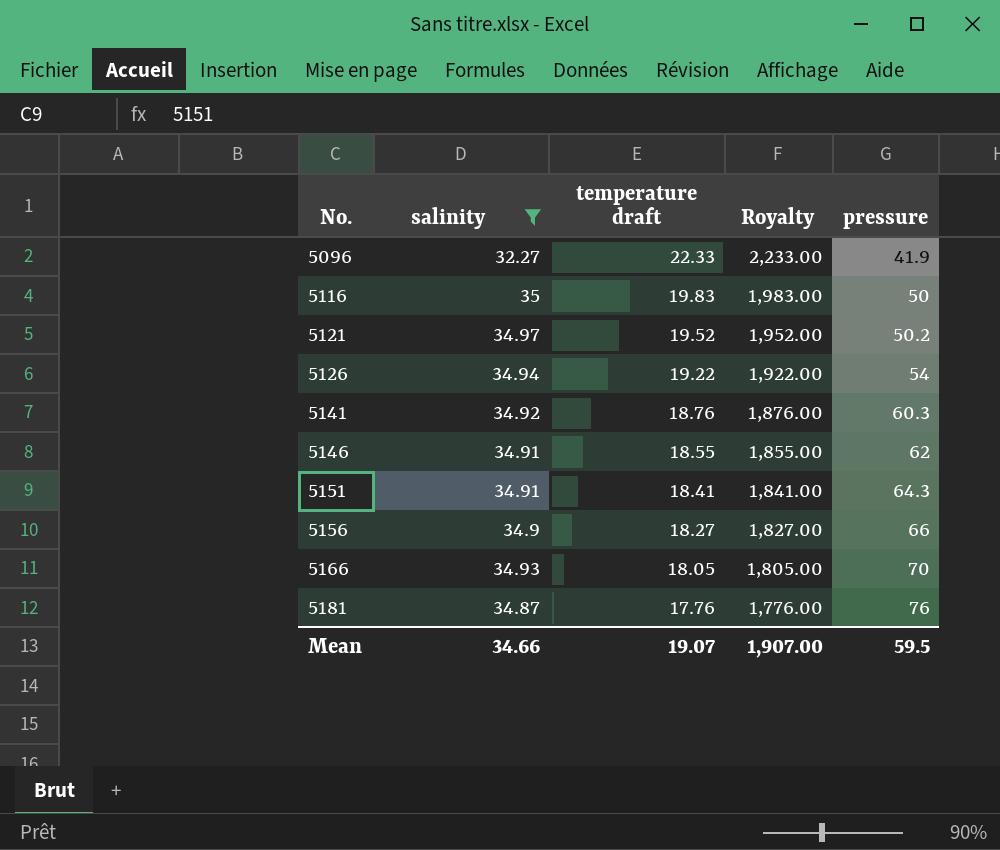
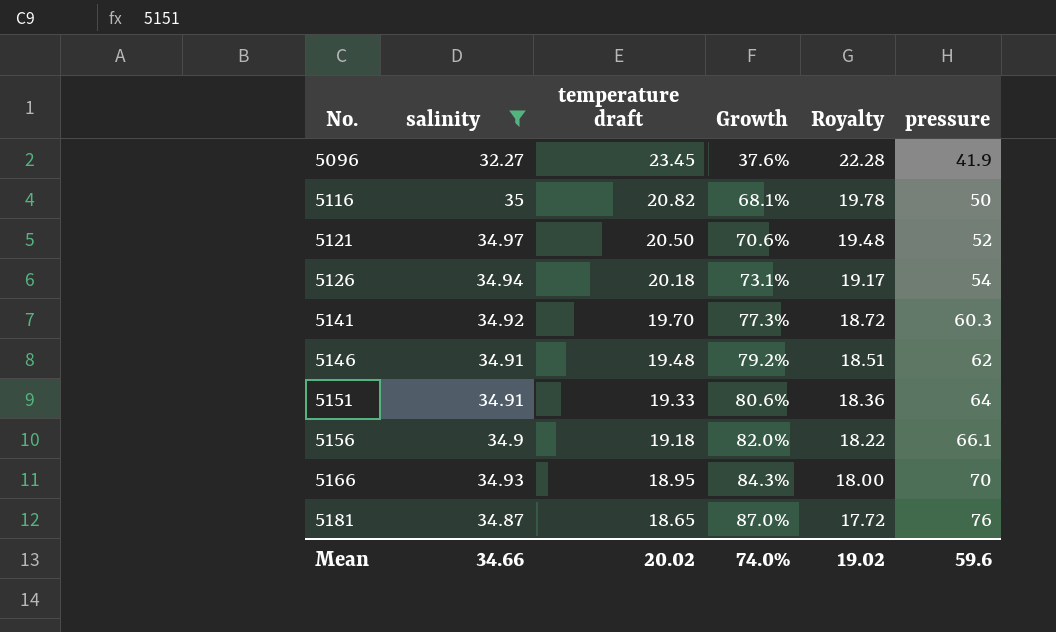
column Growth | formula: none -> ([salinity] - [temperature draft]) / [temperature draft]
column Royalty | formula: [temperature draft] * 100 -> [temperature draft] * 0.95
5096 | temperature draft: 22.33 -> 23.45
5116 | temperature draft: 19.83 -> 20.82
5121 | temperature draft: 19.52 -> 20.50
5121 | pressure: 50.2 -> 52
5126 | temperature draft: 19.22 -> 20.18
5141 | temperature draft: 18.76 -> 19.70
5146 | temperature draft: 18.55 -> 19.48
5151 | temperature draft: 18.41 -> 19.33
5151 | pressure: 64.3 -> 64
5156 | temperature draft: 18.27 -> 19.18
5156 | pressure: 66 -> 66.1
5166 | temperature draft: 18.05 -> 18.95
5181 | temperature draft: 17.76 -> 18.65
Mean | temperature draft: 19.07 -> 20.02
Mean | Royalty: 1,907.00 -> 19.02
Mean | pressure: 59.5 -> 59.6

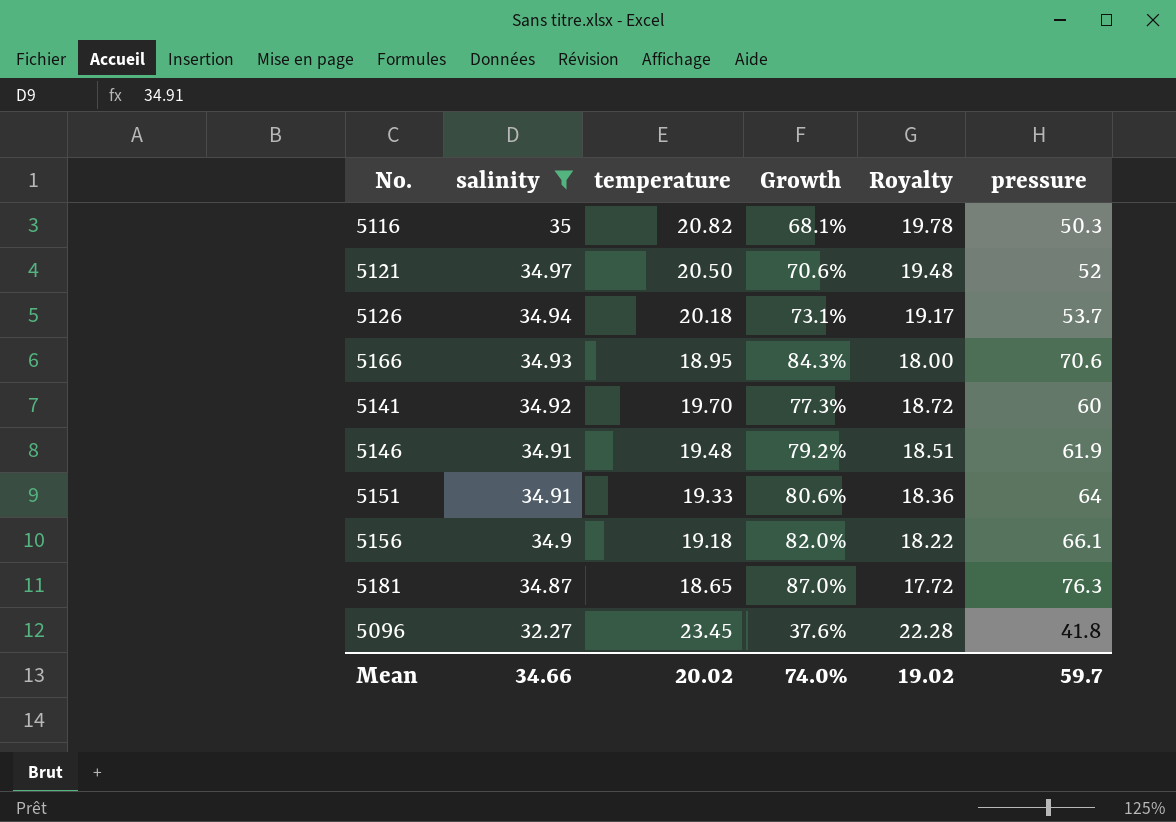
row order: No. ascending -> salinity descending
column name: temperature draft -> temperature
5116 | pressure: 50 -> 50.3
5126 | pressure: 54 -> 53.7
5166 | pressure: 70 -> 70.6
5141 | pressure: 60.3 -> 60
5146 | pressure: 62 -> 61.9
5181 | pressure: 76 -> 76.3
5096 | pressure: 41.9 -> 41.8
Mean | pressure: 59.6 -> 59.7

